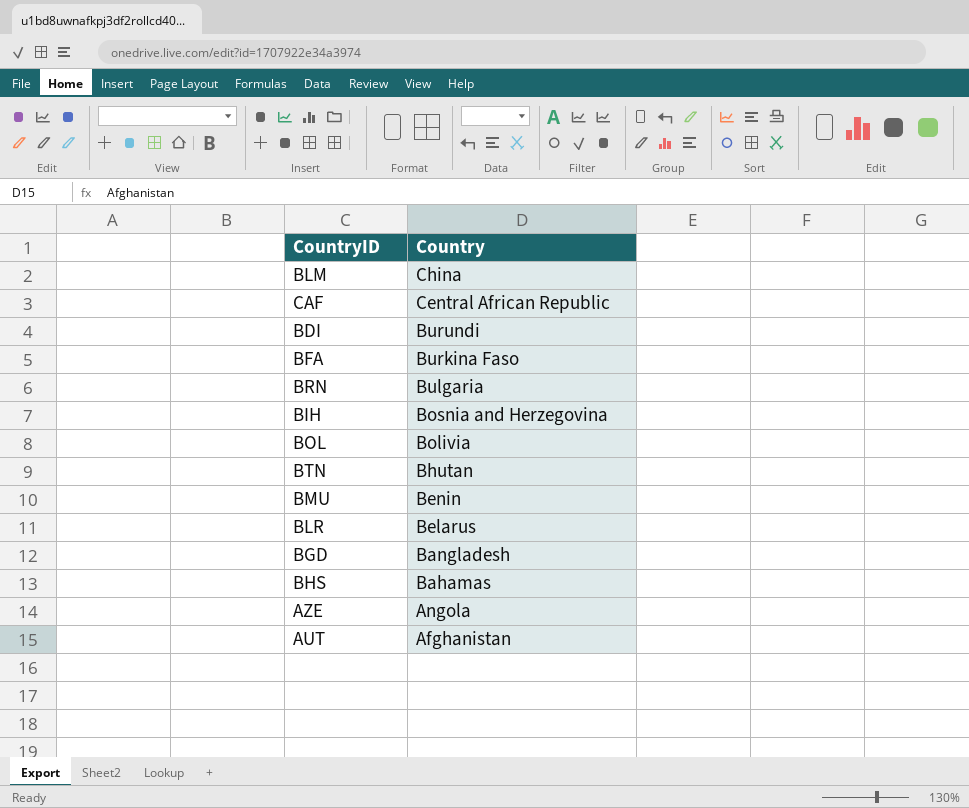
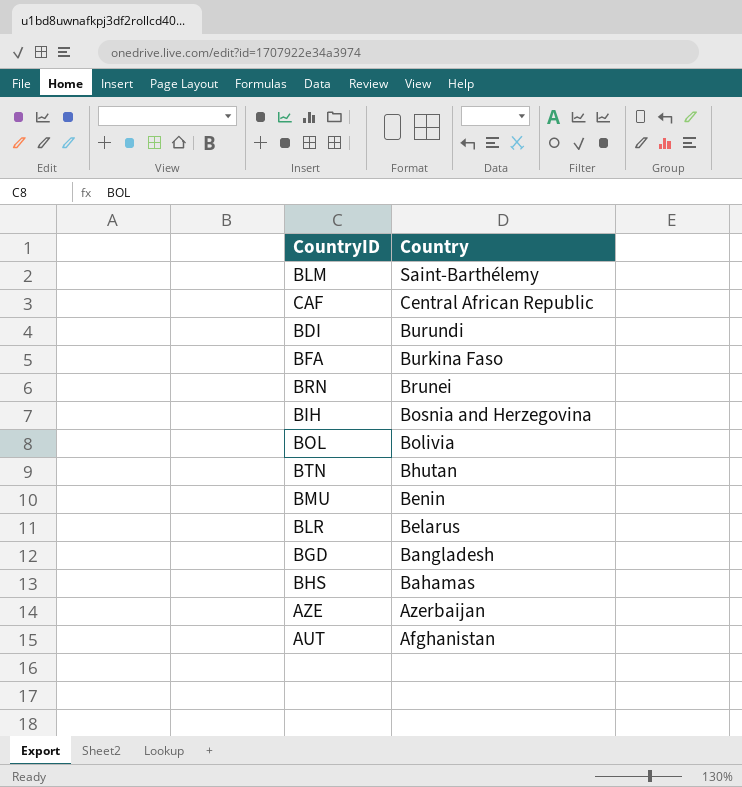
BLM | Country: China -> Saint-Barthélemy
BRN | Country: Bulgaria -> Brunei
AZE | Country: Angola -> Azerbaijan

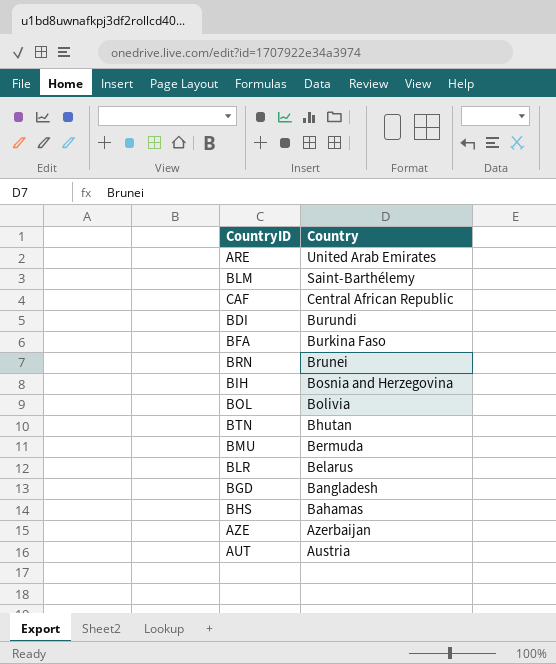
row ARE: none -> United Arab Emirates
BMU | Country: Benin -> Bermuda
AUT | Country: Afghanistan -> Austria

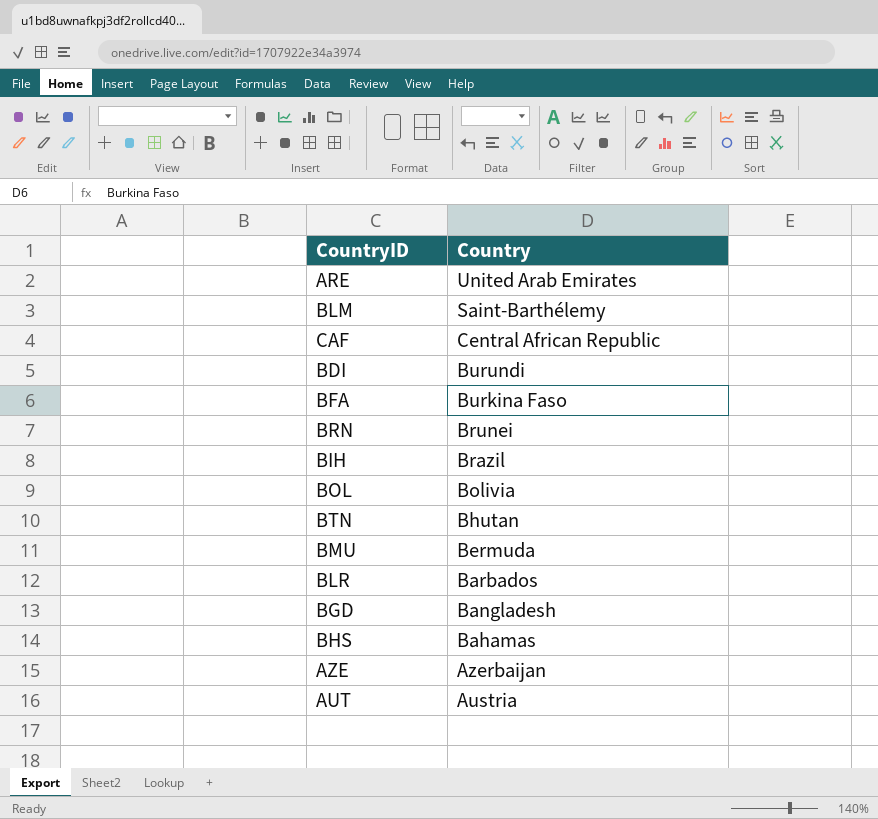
BIH | Country: Bosnia and Herzegovina -> Brazil
BLR | Country: Belarus -> Barbados

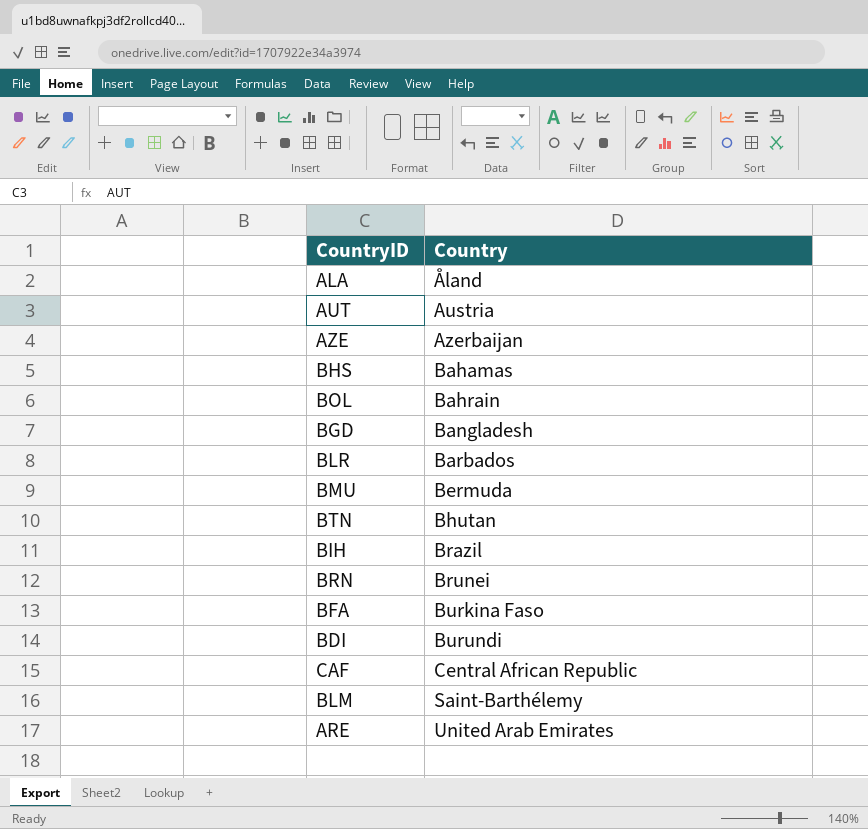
row order: Country descending -> Country ascending
row ALA: none -> Åland
BOL | Country: Bolivia -> Bahrain

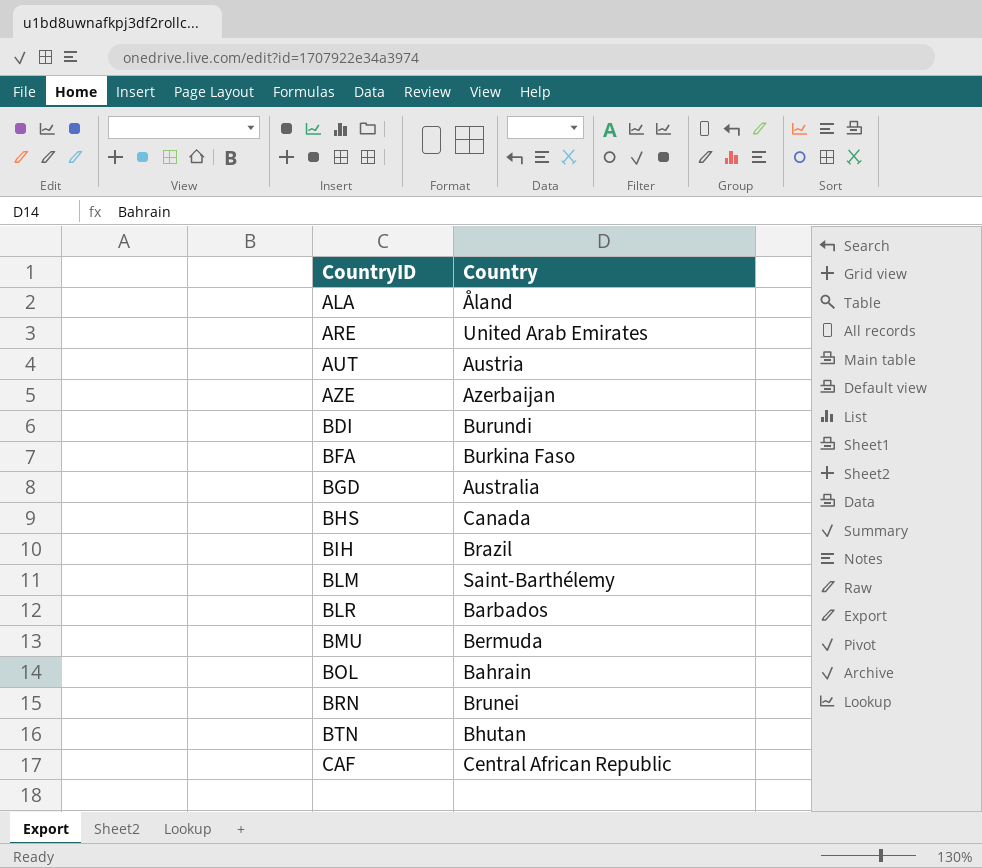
row order: Country ascending -> CountryID ascending
BGD | Country: Bangladesh -> Australia
BHS | Country: Bahamas -> Canada

